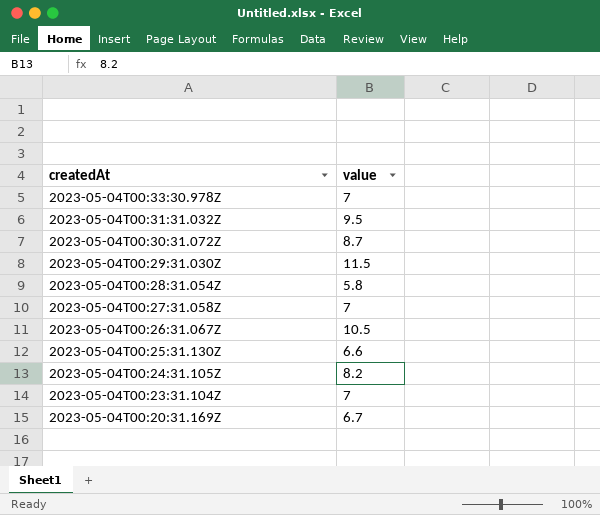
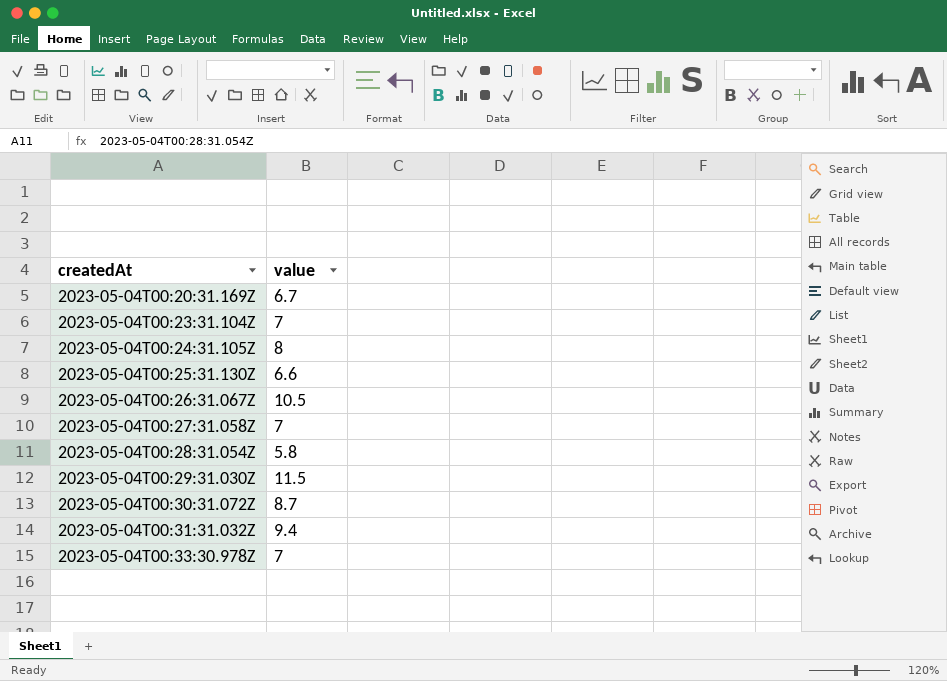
row order: createdAt descending -> createdAt ascending
2023-05-04T00:24:31.105Z | value: 8.2 -> 8
2023-05-04T00:31:31.032Z | value: 9.5 -> 9.4

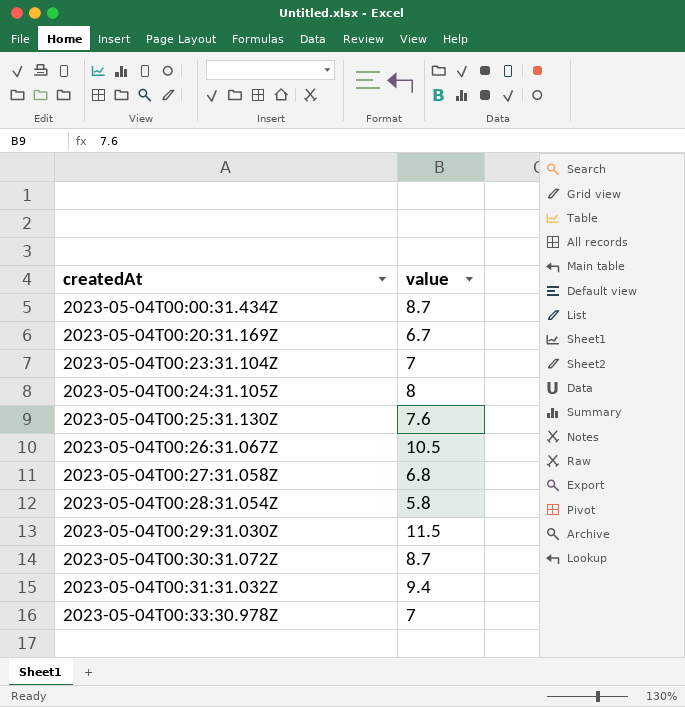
row 2023-05-04T00:00:31.434Z: none -> 8.7
2023-05-04T00:25:31.130Z | value: 6.6 -> 7.6
2023-05-04T00:27:31.058Z | value: 7 -> 6.8

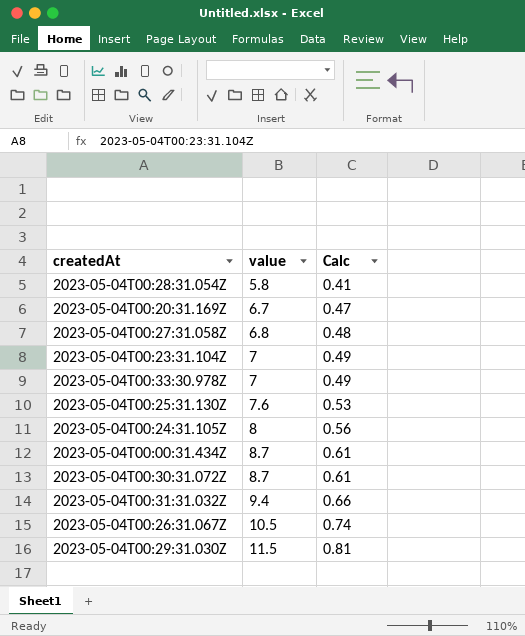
row order: createdAt ascending -> value ascending
column Calc | formula: none -> [value] * 0.07

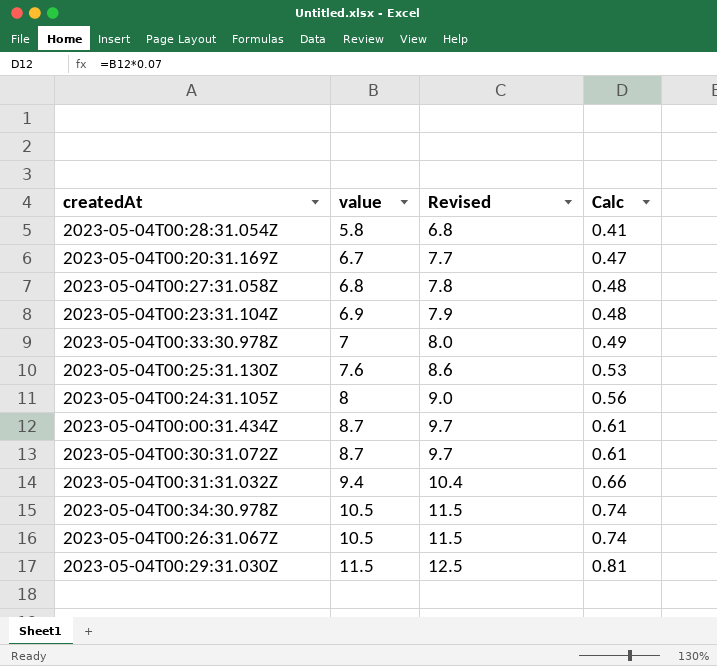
column Revised | formula: none -> [value] + 1
2023-05-04T00:23:31.104Z | value: 7 -> 6.9
2023-05-04T00:23:31.104Z | Calc: 0.49 -> 0.48
row 2023-05-04T00:34:30.978Z: none -> 10.5 | 11.5 | 0.74

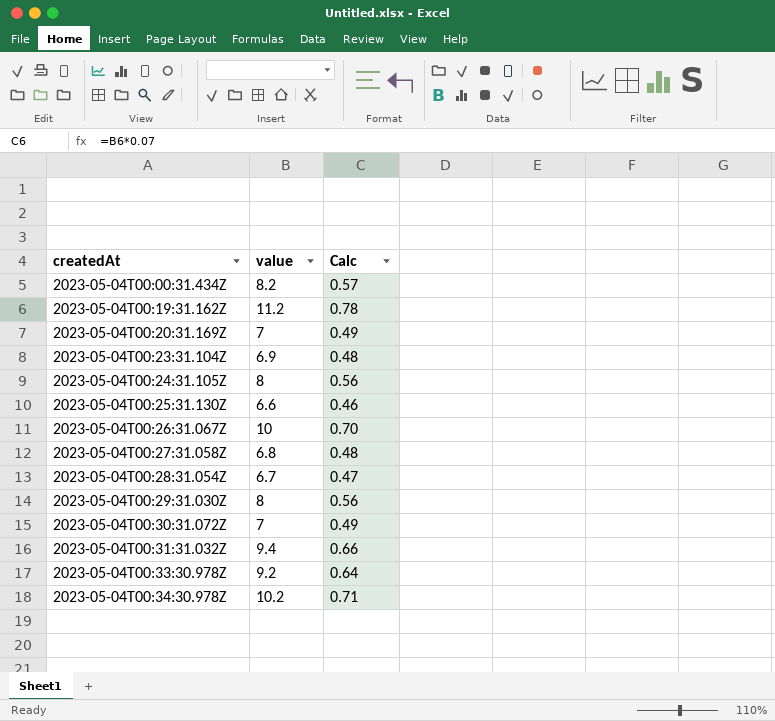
row order: value ascending -> createdAt ascending
column Revised | formula: [value] + 1 -> none
2023-05-04T00:00:31.434Z | value: 8.7 -> 8.2
2023-05-04T00:00:31.434Z | Calc: 0.61 -> 0.57
row 2023-05-04T00:19:31.162Z: none -> 11.2 | 0.78
2023-05-04T00:20:31.169Z | value: 6.7 -> 7
2023-05-04T00:20:31.169Z | Calc: 0.47 -> 0.49
2023-05-04T00:25:31.130Z | value: 7.6 -> 6.6
2023-05-04T00:25:31.130Z | Calc: 0.53 -> 0.46
2023-05-04T00:26:31.067Z | value: 10.5 -> 10
2023-05-04T00:26:31.067Z | Calc: 0.74 -> 0.70
2023-05-04T00:28:31.054Z | value: 5.8 -> 6.7
2023-05-04T00:28:31.054Z | Calc: 0.41 -> 0.47
2023-05-04T00:29:31.030Z | value: 11.5 -> 8
2023-05-04T00:29:31.030Z | Calc: 0.81 -> 0.56
2023-05-04T00:30:31.072Z | value: 8.7 -> 7
2023-05-04T00:30:31.072Z | Calc: 0.61 -> 0.49
2023-05-04T00:33:30.978Z | value: 7 -> 9.2
2023-05-04T00:33:30.978Z | Calc: 0.49 -> 0.64
2023-05-04T00:34:30.978Z | value: 10.5 -> 10.2
2023-05-04T00:34:30.978Z | Calc: 0.74 -> 0.71

